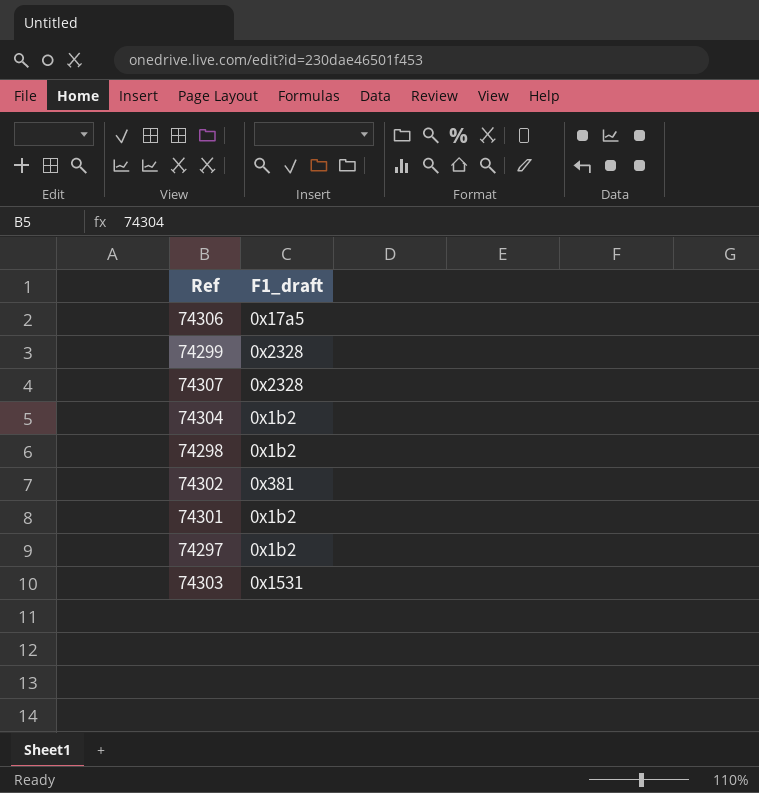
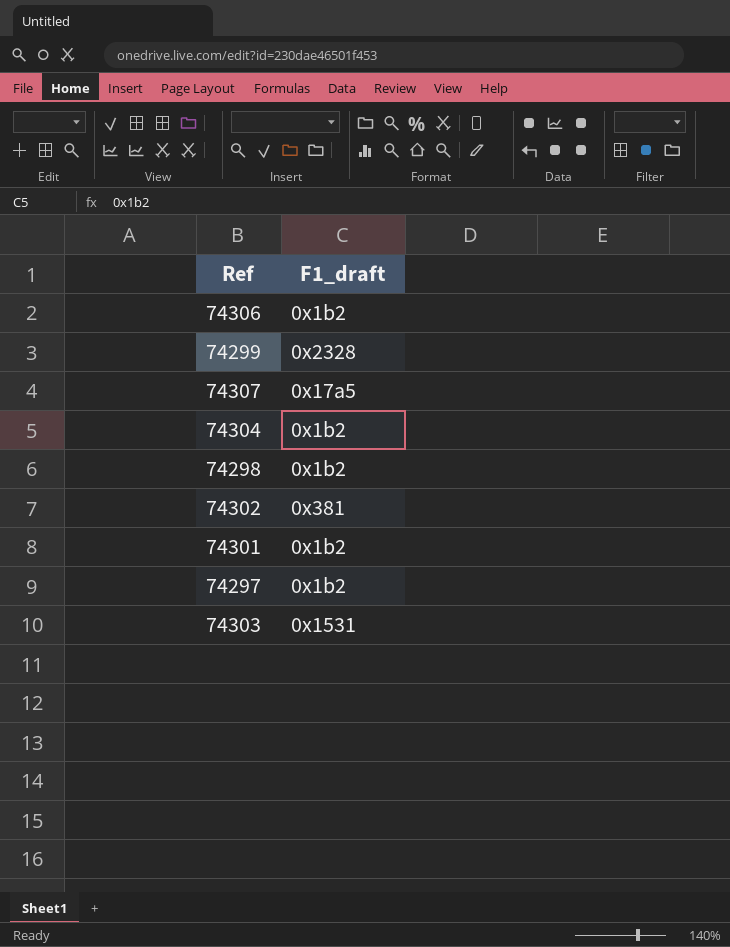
74306 | F1_draft: 0x17a5 -> 0x1b2
74307 | F1_draft: 0x2328 -> 0x17a5

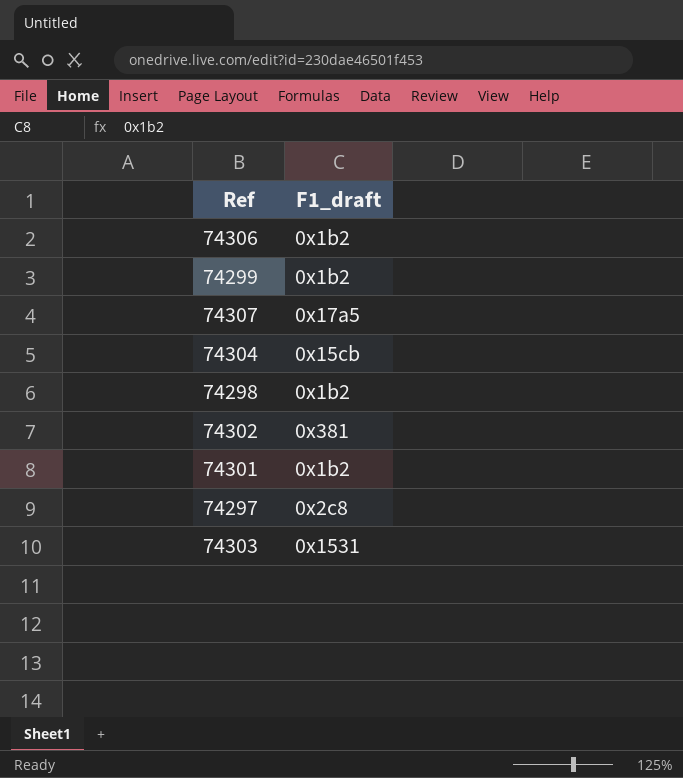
74299 | F1_draft: 0x2328 -> 0x1b2
74304 | F1_draft: 0x1b2 -> 0x15cb
74297 | F1_draft: 0x1b2 -> 0x2c8

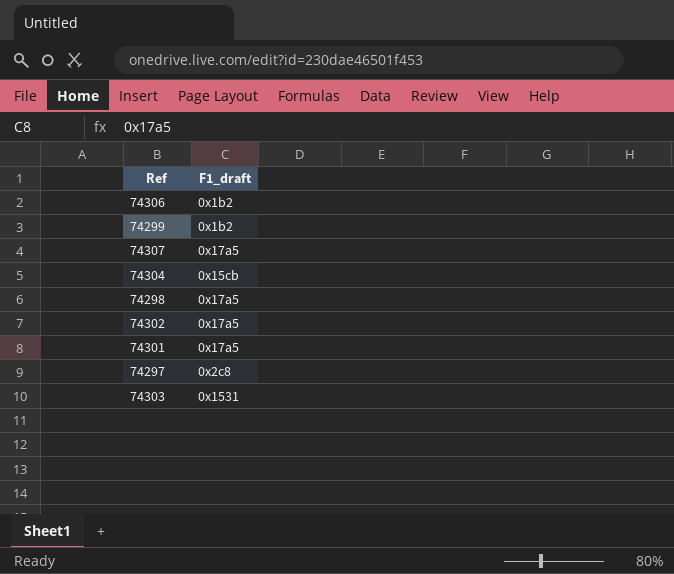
74298 | F1_draft: 0x1b2 -> 0x17a5
74302 | F1_draft: 0x381 -> 0x17a5
74301 | F1_draft: 0x1b2 -> 0x17a5

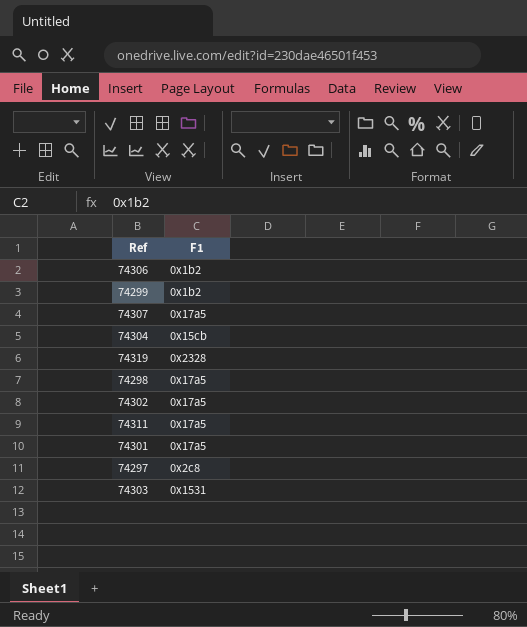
column name: F1_draft -> F1
row 74319: none -> 0x2328
row 74311: none -> 0x17a5

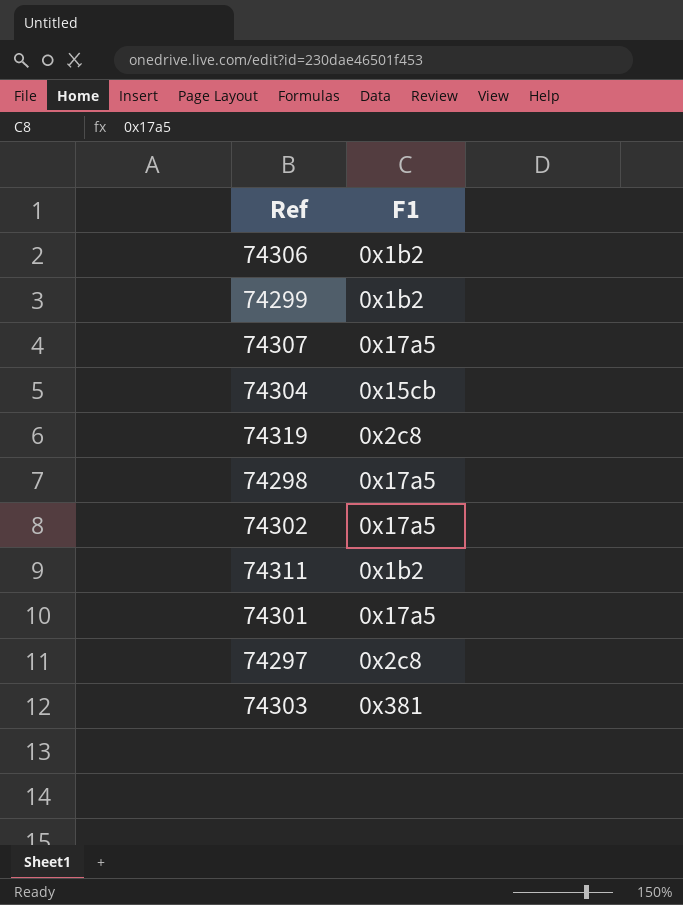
74319 | F1: 0x2328 -> 0x2c8
74311 | F1: 0x17a5 -> 0x1b2
74303 | F1: 0x1531 -> 0x381

